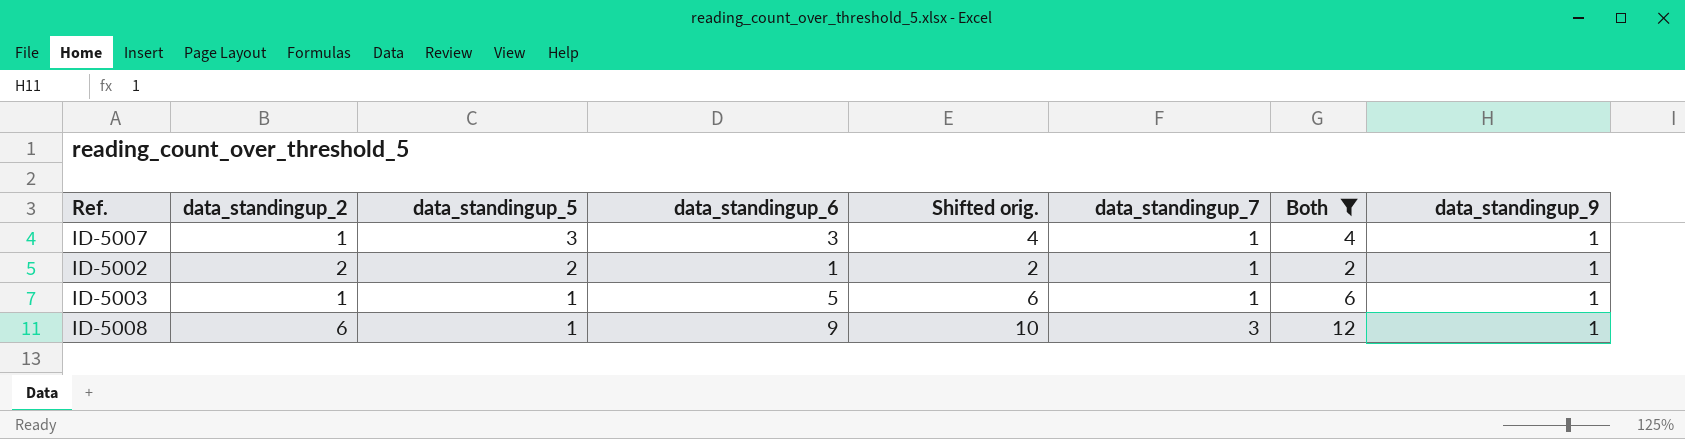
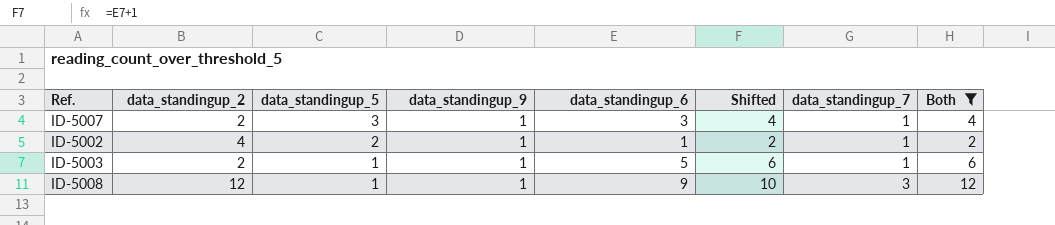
column data_standingup_9 | position: 8 -> 4
column name: Shifted orig. -> Shifted
ID-5007 | data_standingup_2: 1 -> 2
ID-5002 | data_standingup_2: 2 -> 4
ID-5003 | data_standingup_2: 1 -> 2
ID-5008 | data_standingup_2: 6 -> 12

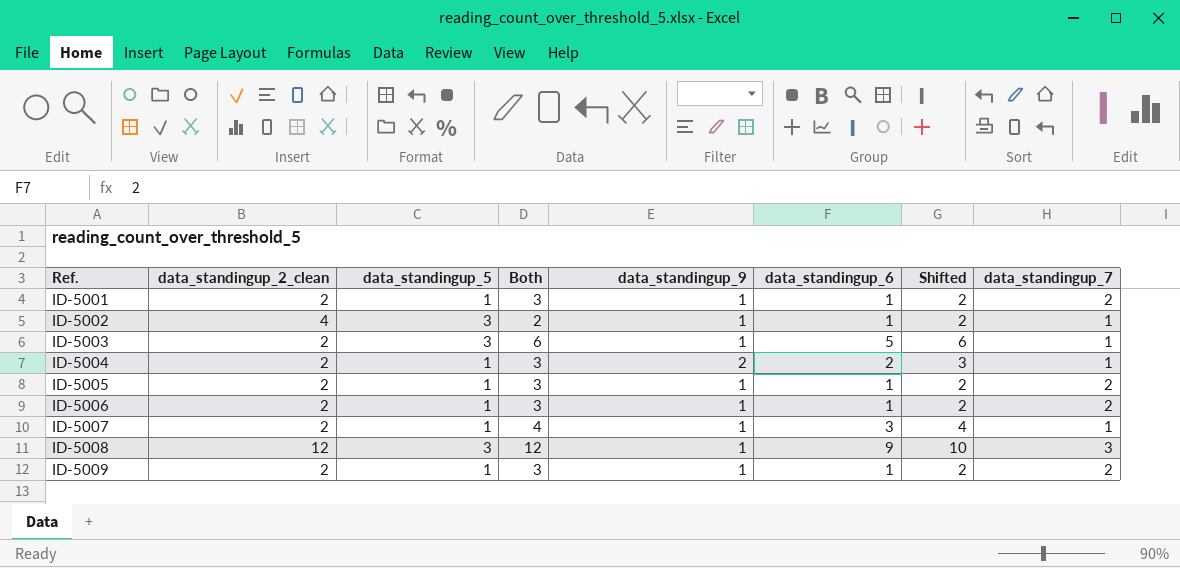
filter: Both != 3 -> none
row order: data_standingup_5 descending -> Ref. ascending
column name: data_standingup_2 -> data_standingup_2_clean
column Both | position: 8 -> 4
ID-5002 | data_standingup_5: 2 -> 3
ID-5003 | data_standingup_5: 1 -> 3
ID-5007 | data_standingup_5: 3 -> 1
ID-5008 | data_standingup_5: 1 -> 3

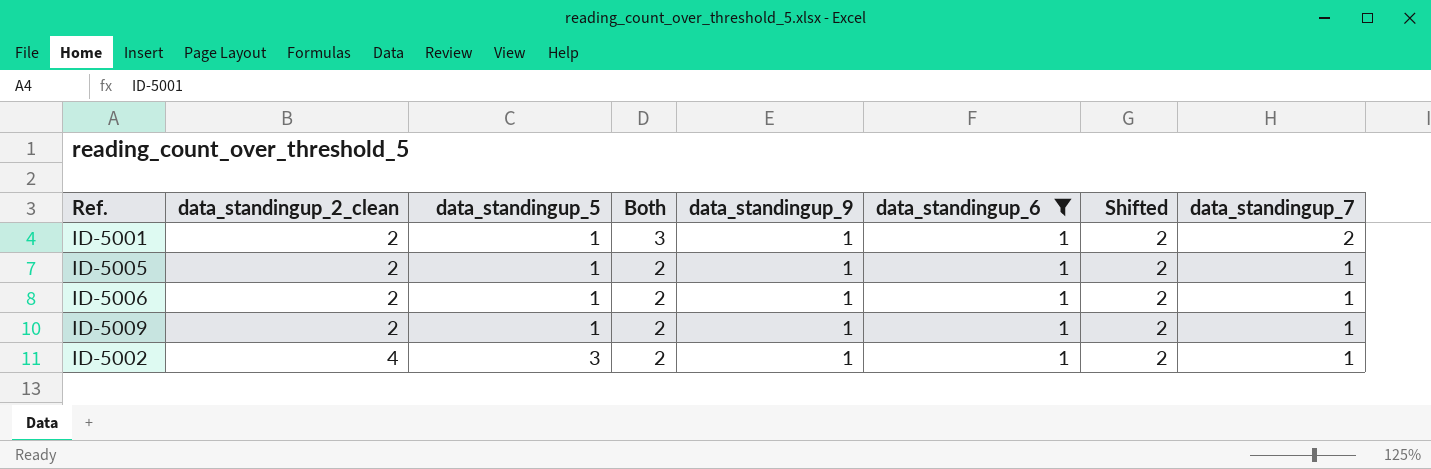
filter: none -> data_standingup_6 = 1
row order: Ref. ascending -> data_standingup_2_clean ascending
ID-5005 | Both: 3 -> 2
ID-5005 | data_standingup_7: 2 -> 1
ID-5006 | Both: 3 -> 2
ID-5006 | data_standingup_7: 2 -> 1
ID-5009 | Both: 3 -> 2
ID-5009 | data_standingup_7: 2 -> 1

